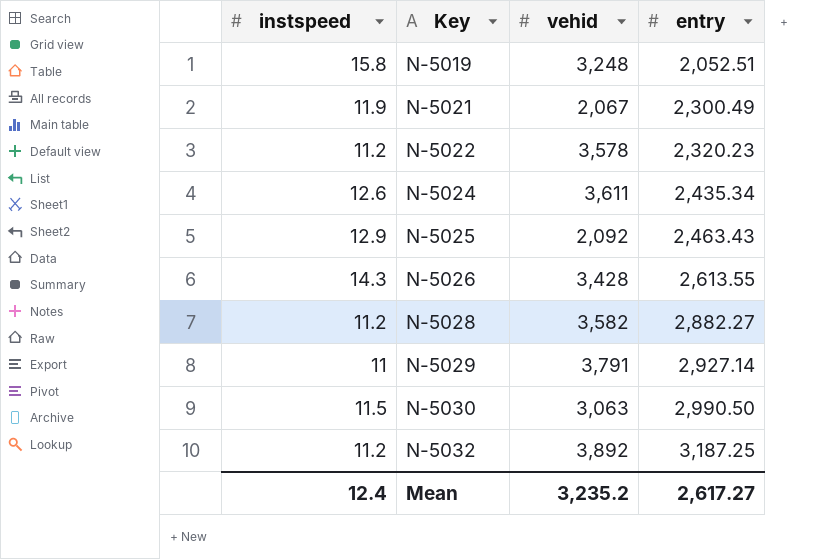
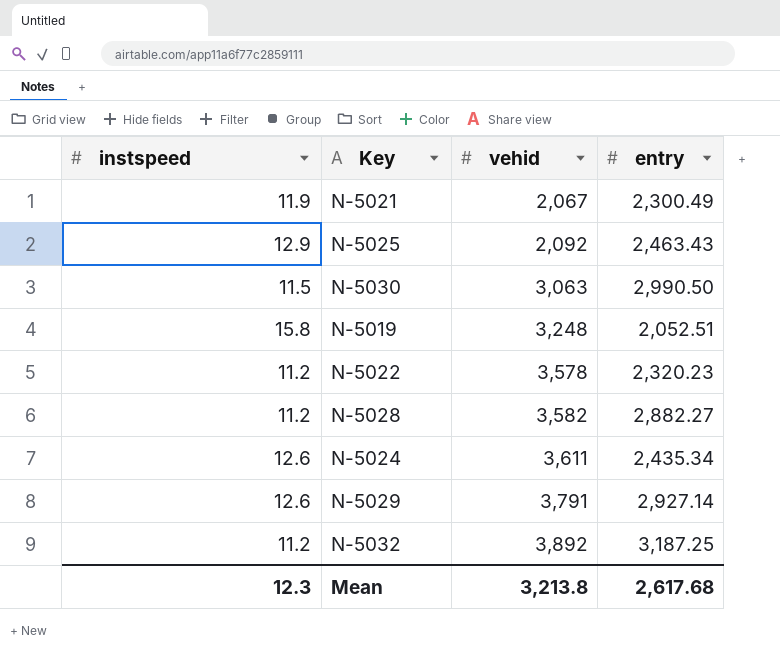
row order: Key ascending -> vehid ascending
row N-5026: 14.3 | 3,428 | 2,613.55 -> none
N-5029 | instspeed: 11 -> 12.6
Mean | instspeed: 12.4 -> 12.3
Mean | vehid: 3,235.2 -> 3,213.8
Mean | entry: 2,617.27 -> 2,617.68

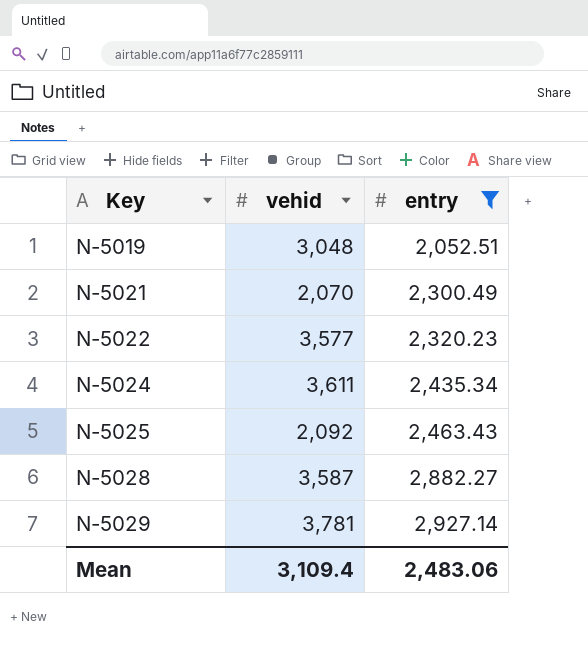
filter: none -> entry <= 2,927.14
row order: vehid ascending -> Key ascending
column instspeed | position: 1 -> none
N-5019 | vehid: 3,248 -> 3,048
N-5021 | vehid: 2,067 -> 2,070
N-5022 | vehid: 3,578 -> 3,577
N-5028 | vehid: 3,582 -> 3,587
N-5029 | vehid: 3,791 -> 3,781
Mean | vehid: 3,213.8 -> 3,109.4
Mean | entry: 2,617.68 -> 2,483.06

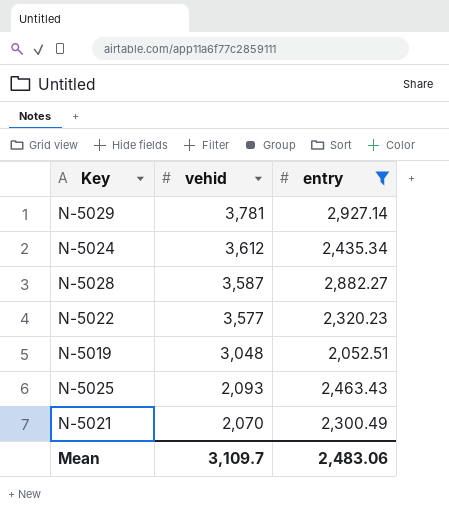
row order: Key ascending -> vehid descending
N-5024 | vehid: 3,611 -> 3,612
N-5025 | vehid: 2,092 -> 2,093
Mean | vehid: 3,109.4 -> 3,109.7

